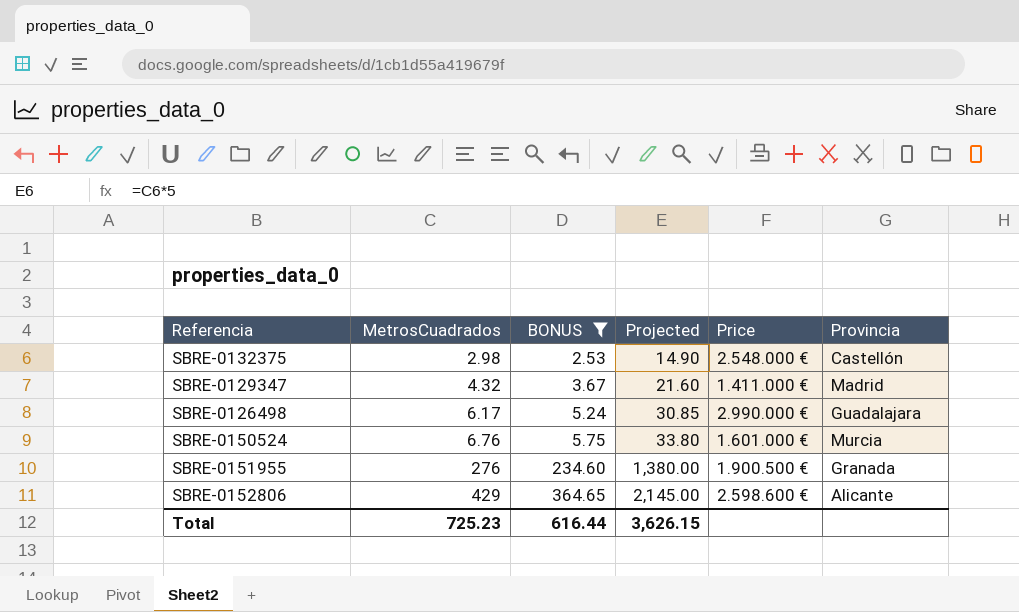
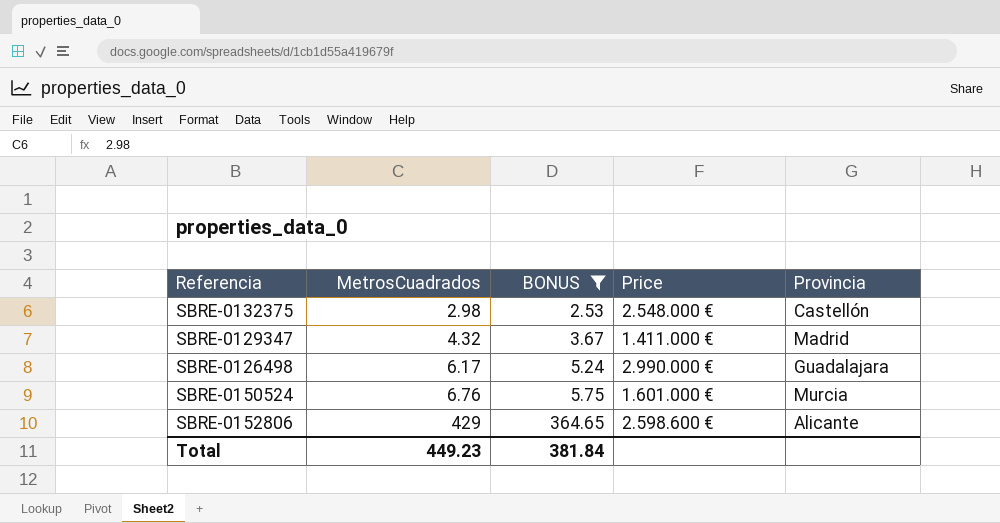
column Projected | formula: [MetrosCuadrados] * 5 -> none
row SBRE-0151955: 276 | 234.60 | 1,380.00 | 1.900.500 € | Granada -> none
Total | MetrosCuadrados: 725.23 -> 449.23
Total | BONUS: 616.44 -> 381.84

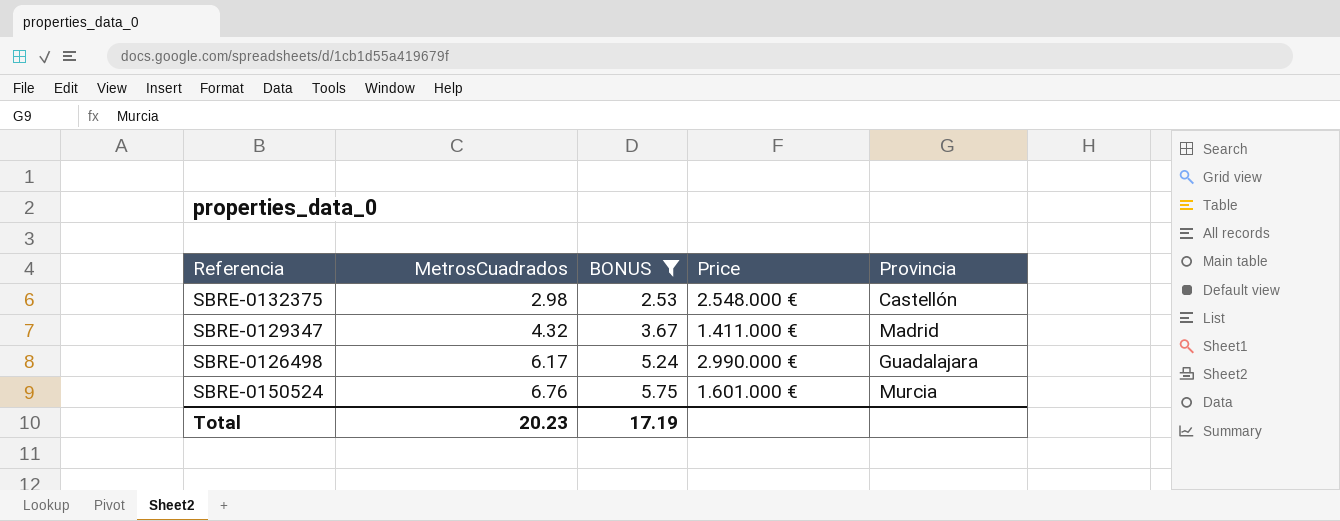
row SBRE-0152806: 429 | 364.65 | 2.598.600 € | Alicante -> none
Total | MetrosCuadrados: 449.23 -> 20.23
Total | BONUS: 381.84 -> 17.19

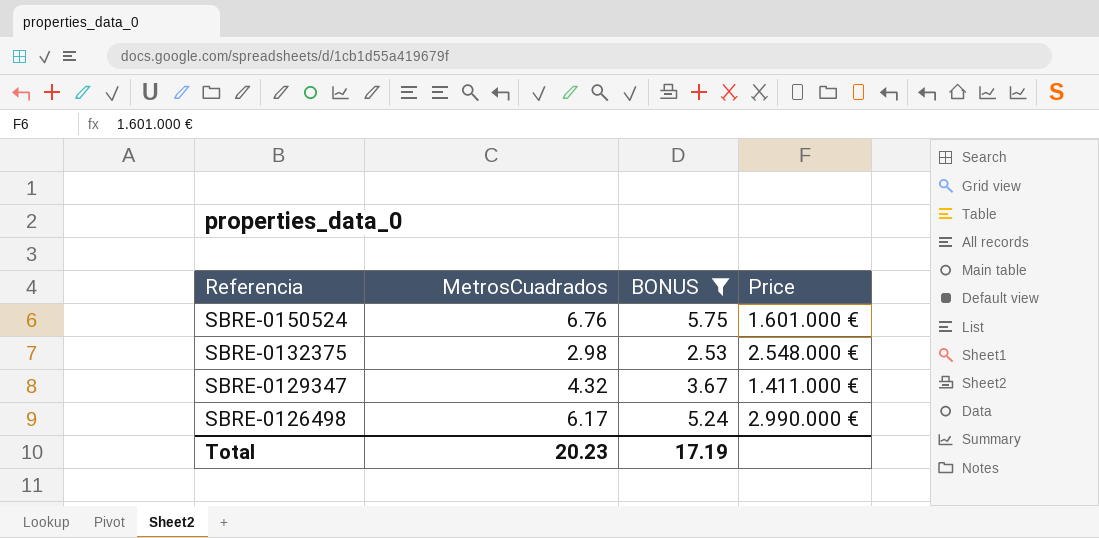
row order: MetrosCuadrados ascending -> Referencia descending
column Provincia | position: 5 -> none

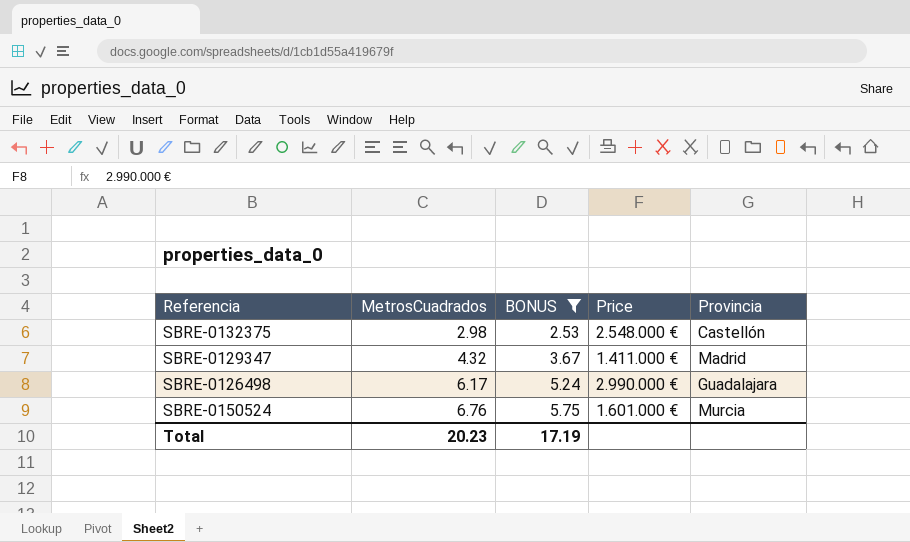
row order: Referencia descending -> MetrosCuadrados ascending
column Provincia | position: none -> 5

